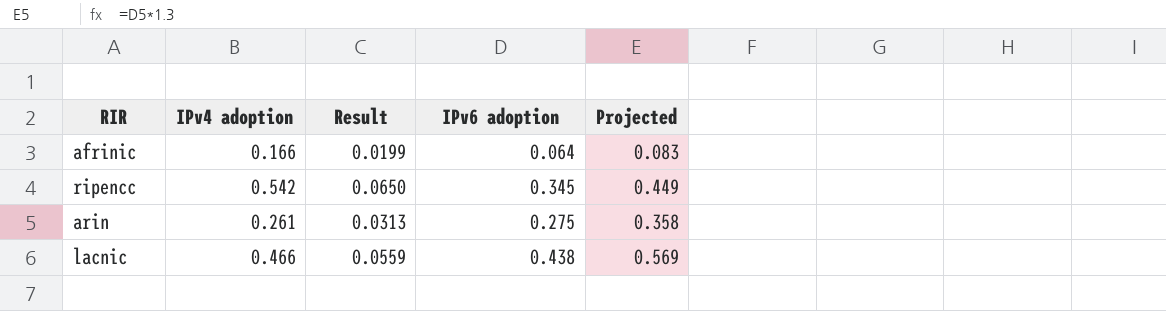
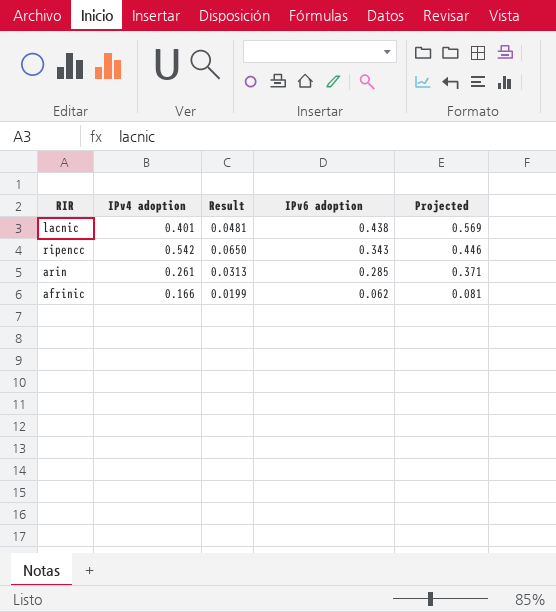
row order: none -> IPv6 adoption descending
lacnic | IPv4 adoption: 0.466 -> 0.401
lacnic | Result: 0.0559 -> 0.0481
ripencc | IPv6 adoption: 0.345 -> 0.343
ripencc | Projected: 0.449 -> 0.446
arin | IPv6 adoption: 0.275 -> 0.285
arin | Projected: 0.358 -> 0.371
afrinic | IPv6 adoption: 0.064 -> 0.062
afrinic | Projected: 0.083 -> 0.081

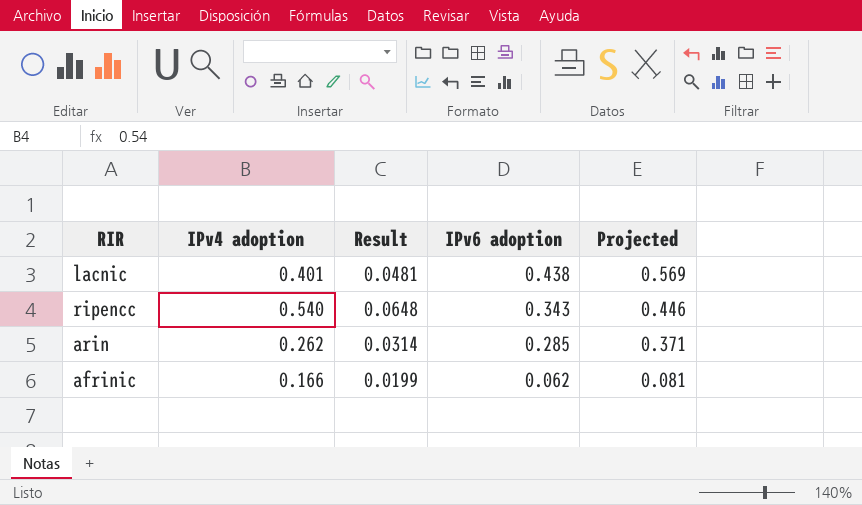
ripencc | IPv4 adoption: 0.542 -> 0.540
ripencc | Result: 0.0650 -> 0.0648
arin | IPv4 adoption: 0.261 -> 0.262
arin | Result: 0.0313 -> 0.0314

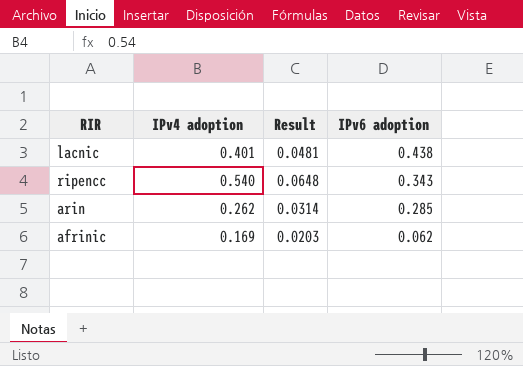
column Projected | formula: [IPv6 adoption] * 1.3 -> none
afrinic | IPv4 adoption: 0.166 -> 0.169
afrinic | Result: 0.0199 -> 0.0203

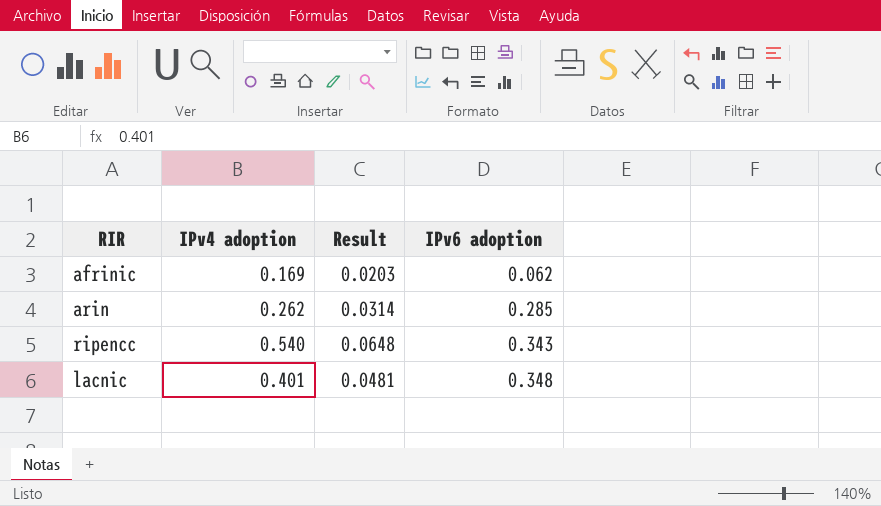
row order: IPv6 adoption descending -> IPv6 adoption ascending
lacnic | IPv6 adoption: 0.438 -> 0.348

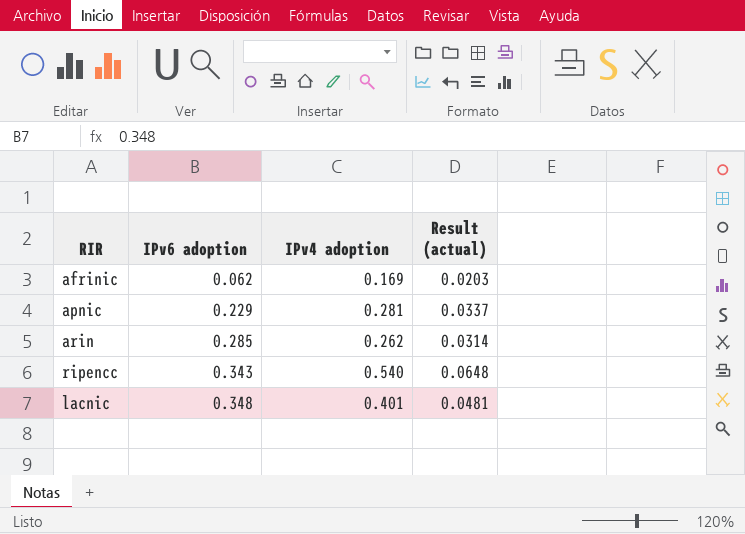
column IPv6 adoption | position: 4 -> 2
column name: Result -> Result (actual)
row apnic: none -> 0.229 | 0.281 | 0.0337

